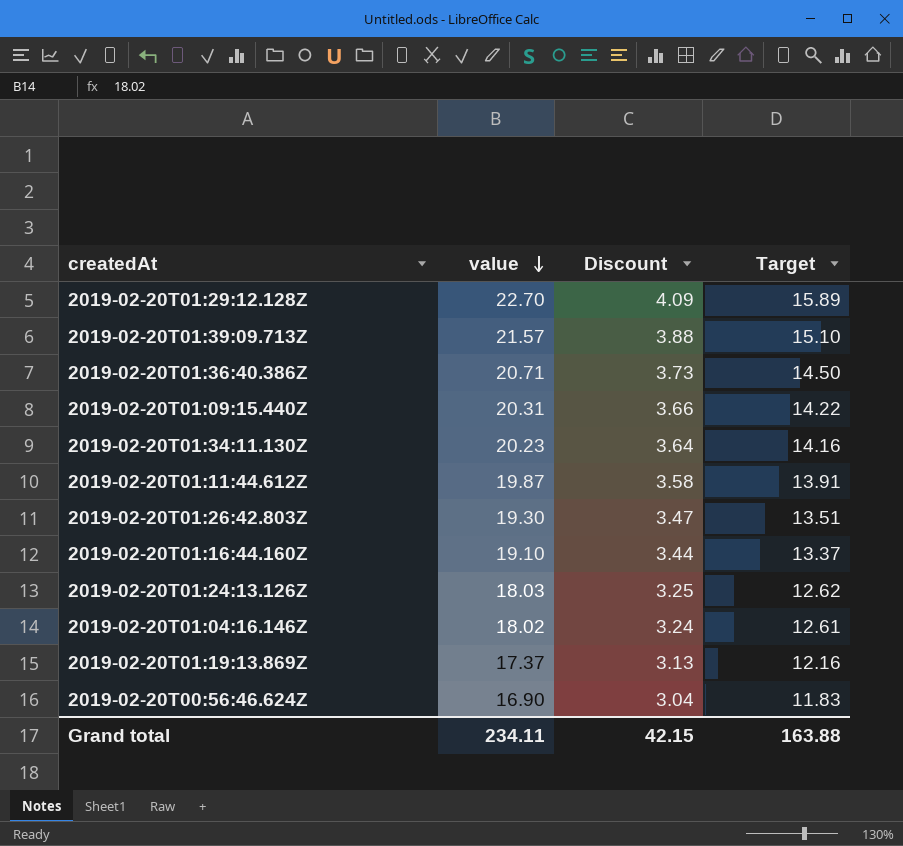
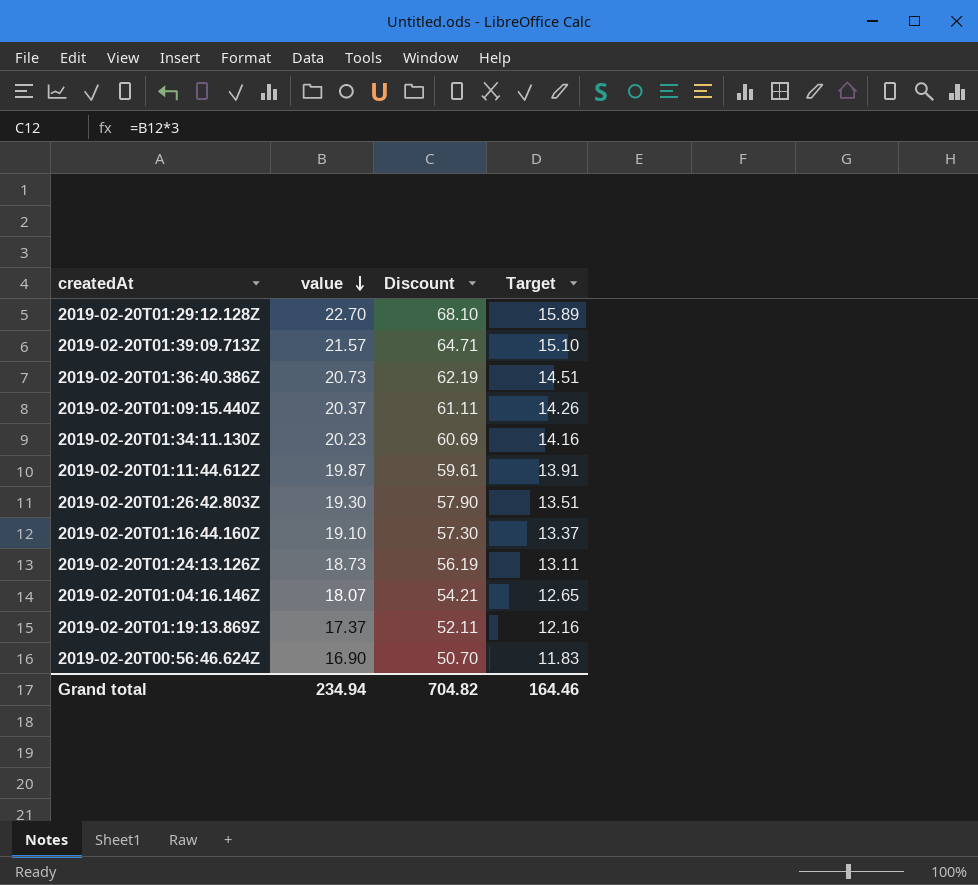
column Discount | formula: [value] * 0.18 -> [value] * 3
2019-02-20T01:36:40.386Z | value: 20.71 -> 20.73
2019-02-20T01:36:40.386Z | Target: 14.50 -> 14.51
2019-02-20T01:09:15.440Z | value: 20.31 -> 20.37
2019-02-20T01:09:15.440Z | Target: 14.22 -> 14.26
2019-02-20T01:24:13.126Z | value: 18.03 -> 18.73
2019-02-20T01:24:13.126Z | Target: 12.62 -> 13.11
2019-02-20T01:04:16.146Z | value: 18.02 -> 18.07
2019-02-20T01:04:16.146Z | Target: 12.61 -> 12.65
Grand total | value: 234.11 -> 234.94
Grand total | Discount: 42.15 -> 704.82
Grand total | Target: 163.88 -> 164.46

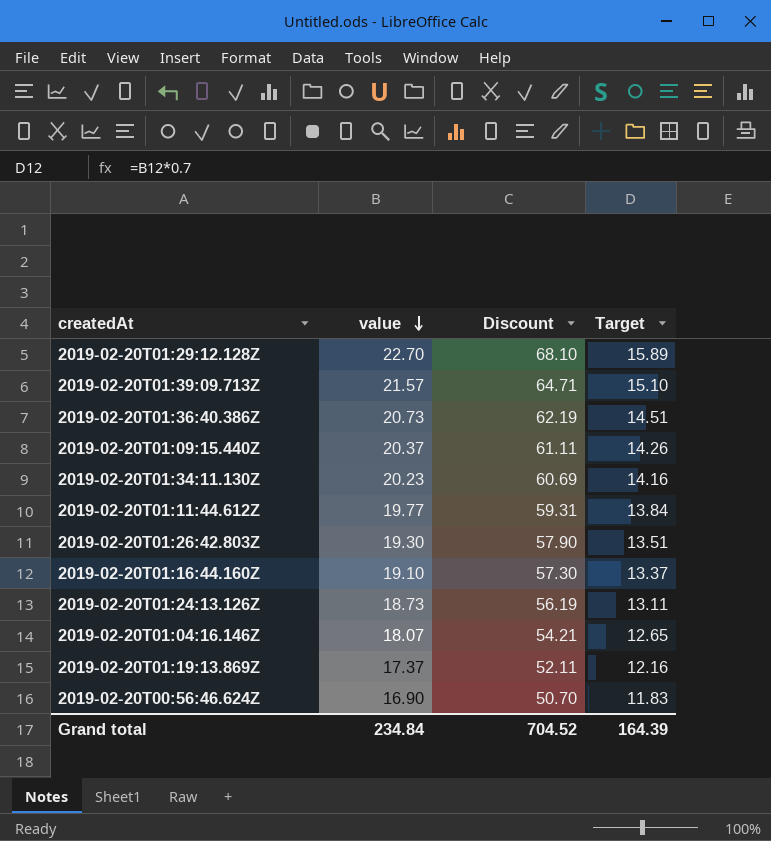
2019-02-20T01:11:44.612Z | value: 19.87 -> 19.77
2019-02-20T01:11:44.612Z | Discount: 59.61 -> 59.31
2019-02-20T01:11:44.612Z | Target: 13.91 -> 13.84
Grand total | value: 234.94 -> 234.84
Grand total | Discount: 704.82 -> 704.52
Grand total | Target: 164.46 -> 164.39

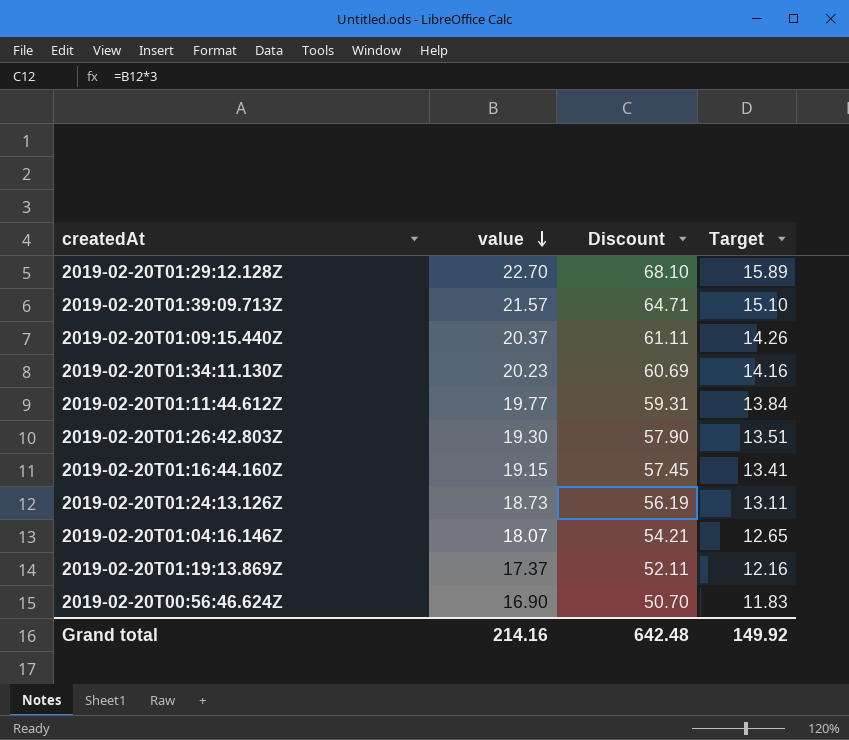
row 2019-02-20T01:36:40.386Z: 20.73 | 62.19 | 14.51 -> none
2019-02-20T01:16:44.160Z | value: 19.10 -> 19.15
2019-02-20T01:16:44.160Z | Discount: 57.30 -> 57.45
2019-02-20T01:16:44.160Z | Target: 13.37 -> 13.41
Grand total | value: 234.84 -> 214.16
Grand total | Discount: 704.52 -> 642.48
Grand total | Target: 164.39 -> 149.92

